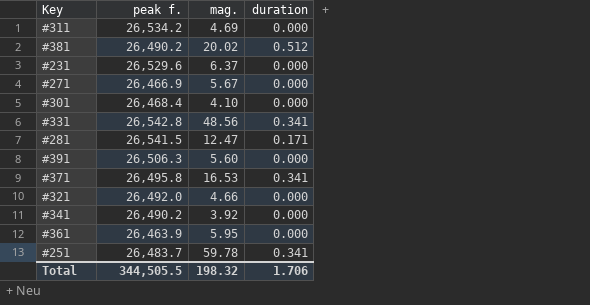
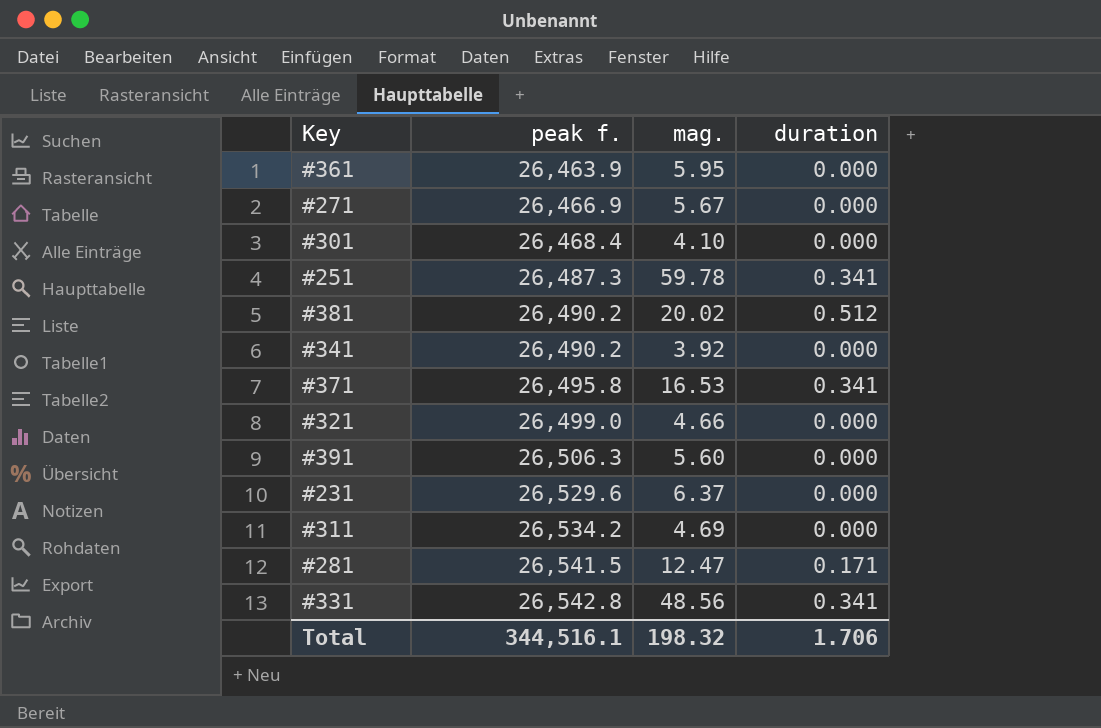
row order: none -> peak f. ascending
#251 | peak f.: 26,483.7 -> 26,487.3
#321 | peak f.: 26,492.0 -> 26,499.0
Total | peak f.: 344,505.5 -> 344,516.1

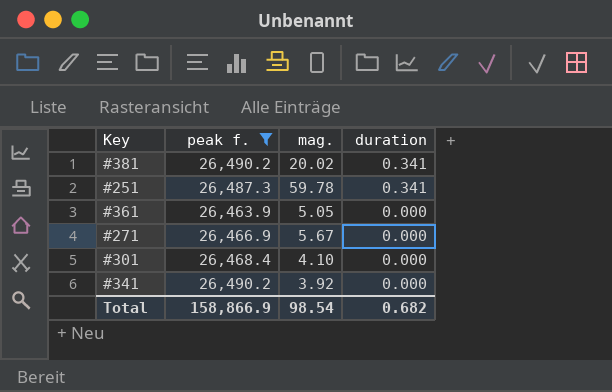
filter: none -> peak f. <= 26,490.2
row order: peak f. ascending -> duration descending
#381 | duration: 0.512 -> 0.341
#361 | mag.: 5.95 -> 5.05
Total | peak f.: 344,516.1 -> 158,866.9
Total | mag.: 198.32 -> 98.54
Total | duration: 1.706 -> 0.682

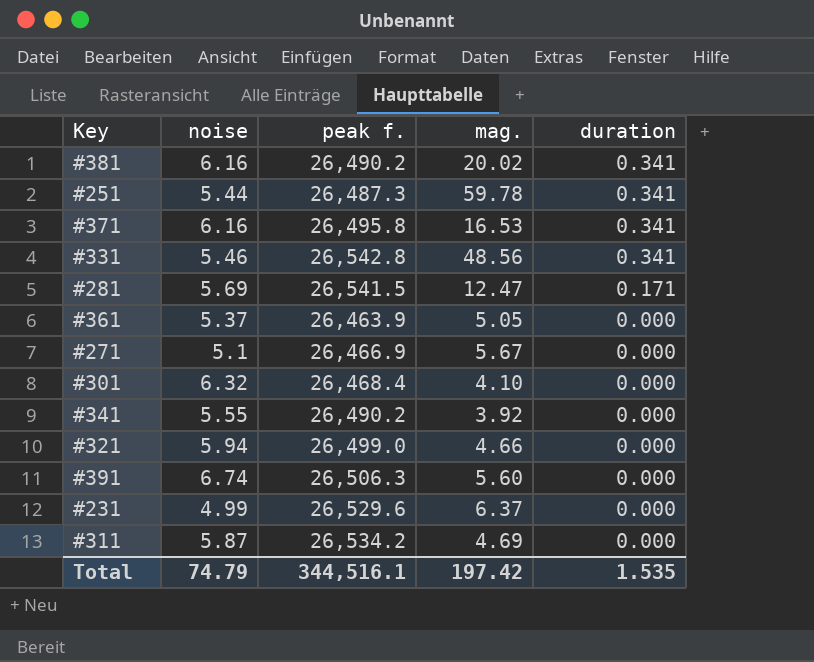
filter: peak f. <= 26,490.2 -> none
column noise | position: none -> 2
Total | peak f.: 158,866.9 -> 344,516.1
Total | mag.: 98.54 -> 197.42
Total | duration: 0.682 -> 1.535

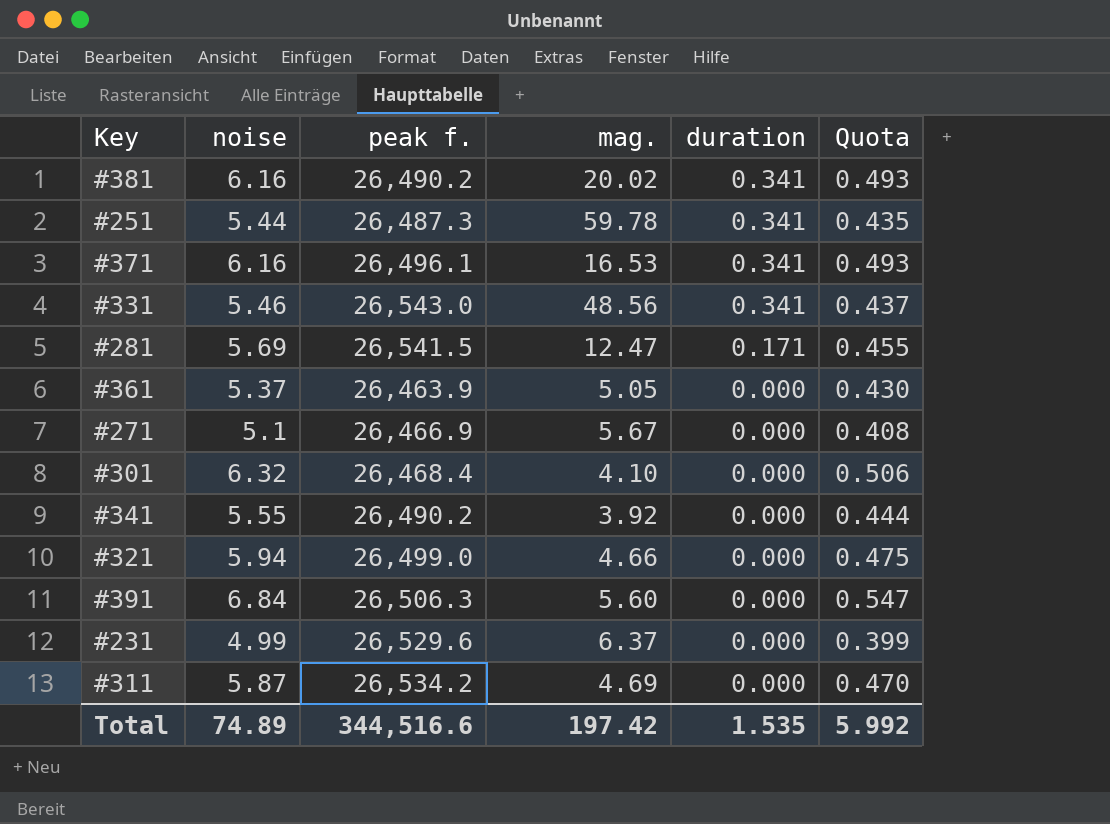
column Quota | formula: none -> [noise] * 0.08
#371 | peak f.: 26,495.8 -> 26,496.1
#331 | peak f.: 26,542.8 -> 26,543.0
#391 | noise: 6.74 -> 6.84
Total | noise: 74.79 -> 74.89
Total | peak f.: 344,516.1 -> 344,516.6

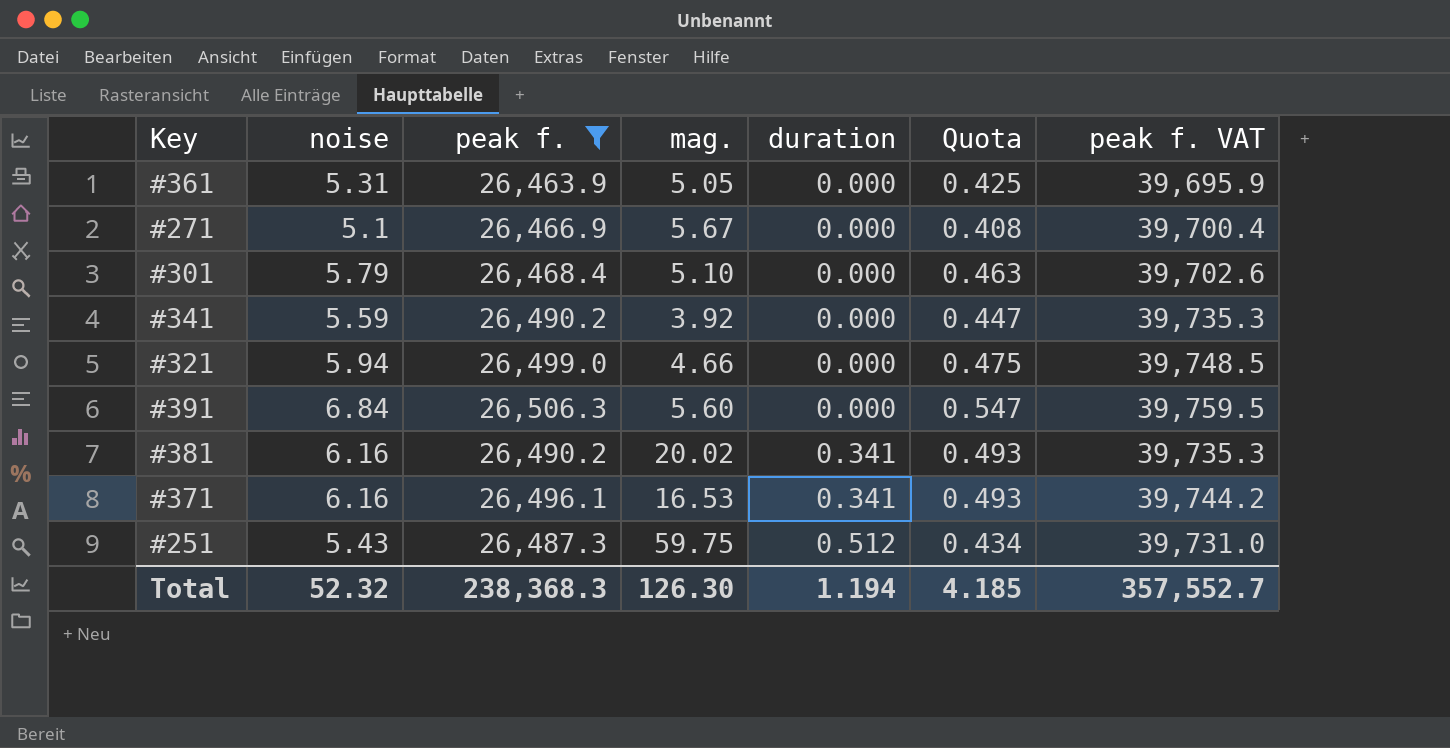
filter: none -> peak f. <= 26,506.3
row order: duration descending -> duration ascending
column peak f. VAT | formula: none -> [peak f.] * 1.5
#361 | noise: 5.37 -> 5.31
#361 | Quota: 0.430 -> 0.425
#301 | noise: 6.32 -> 5.79
#301 | mag.: 4.10 -> 5.10
#301 | Quota: 0.506 -> 0.463
#341 | noise: 5.55 -> 5.59
#341 | Quota: 0.444 -> 0.447
#251 | noise: 5.44 -> 5.43
#251 | mag.: 59.78 -> 59.75
#251 | duration: 0.341 -> 0.512
#251 | Quota: 0.435 -> 0.434
Total | noise: 74.89 -> 52.32
Total | peak f.: 344,516.6 -> 238,368.3
Total | mag.: 197.42 -> 126.30
Total | duration: 1.535 -> 1.194
Total | Quota: 5.992 -> 4.185

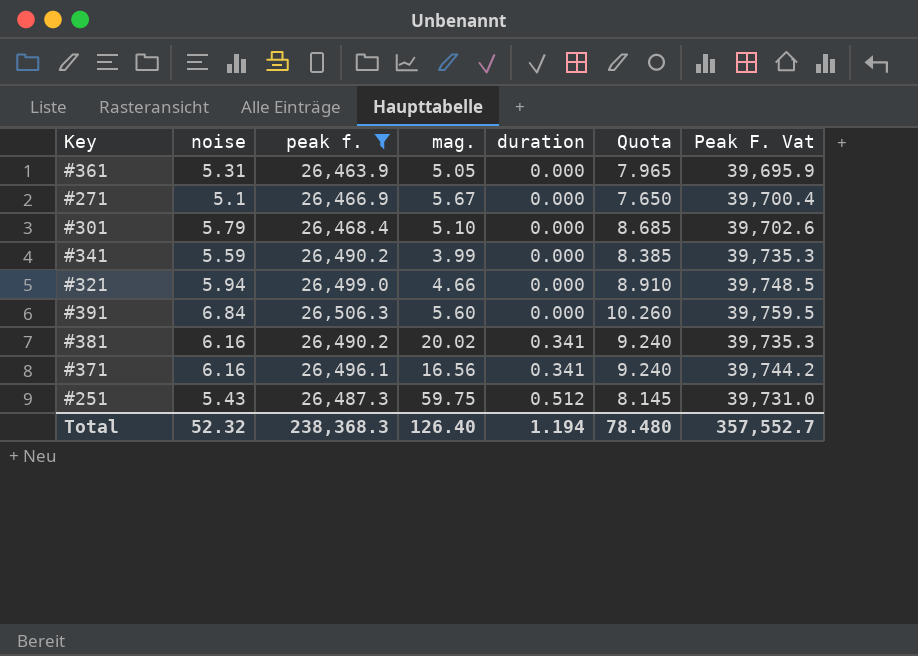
column Quota | formula: [noise] * 0.08 -> [noise] * 1.5
column name: peak f. VAT -> Peak F. Vat
#341 | mag.: 3.92 -> 3.99
#371 | mag.: 16.53 -> 16.56
Total | mag.: 126.30 -> 126.40
Total | Quota: 4.185 -> 78.480

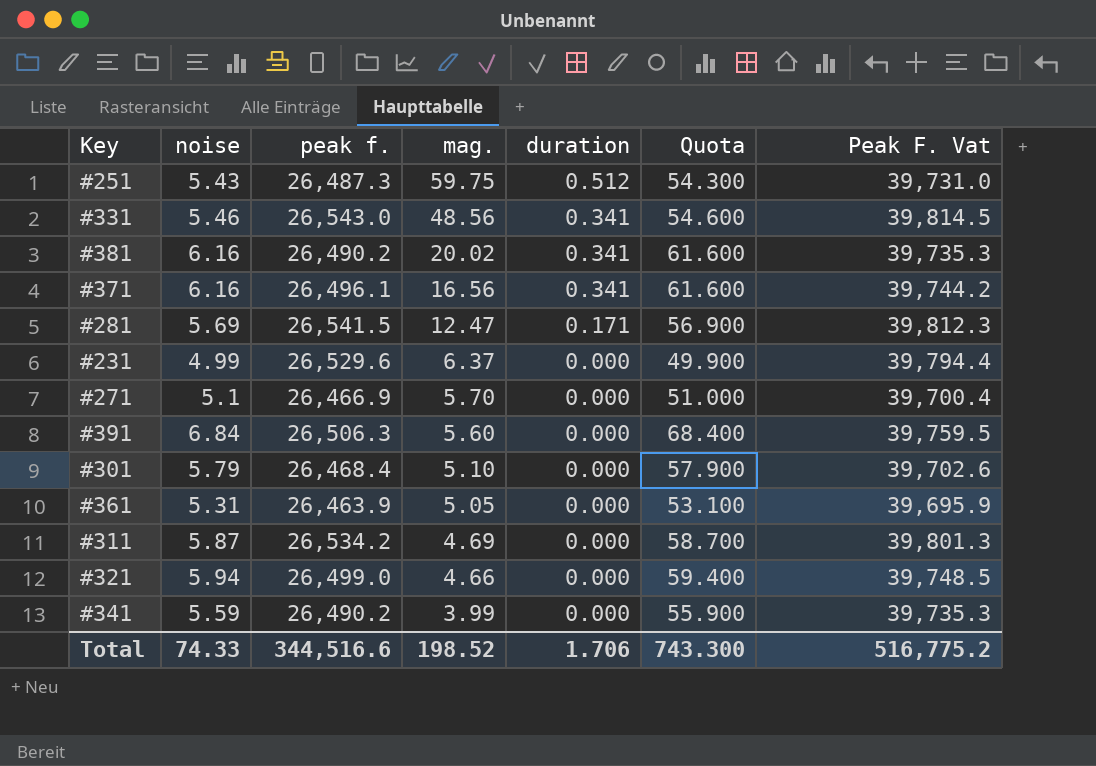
filter: peak f. <= 26,506.3 -> none
row order: duration ascending -> mag. descending
column Quota | formula: [noise] * 1.5 -> [noise] * 10
#271 | mag.: 5.67 -> 5.70
Total | noise: 52.32 -> 74.33
Total | peak f.: 238,368.3 -> 344,516.6
Total | mag.: 126.40 -> 198.52
Total | duration: 1.194 -> 1.706
Total | Quota: 78.480 -> 743.300
Total | Peak F. Vat: 357,552.7 -> 516,775.2

